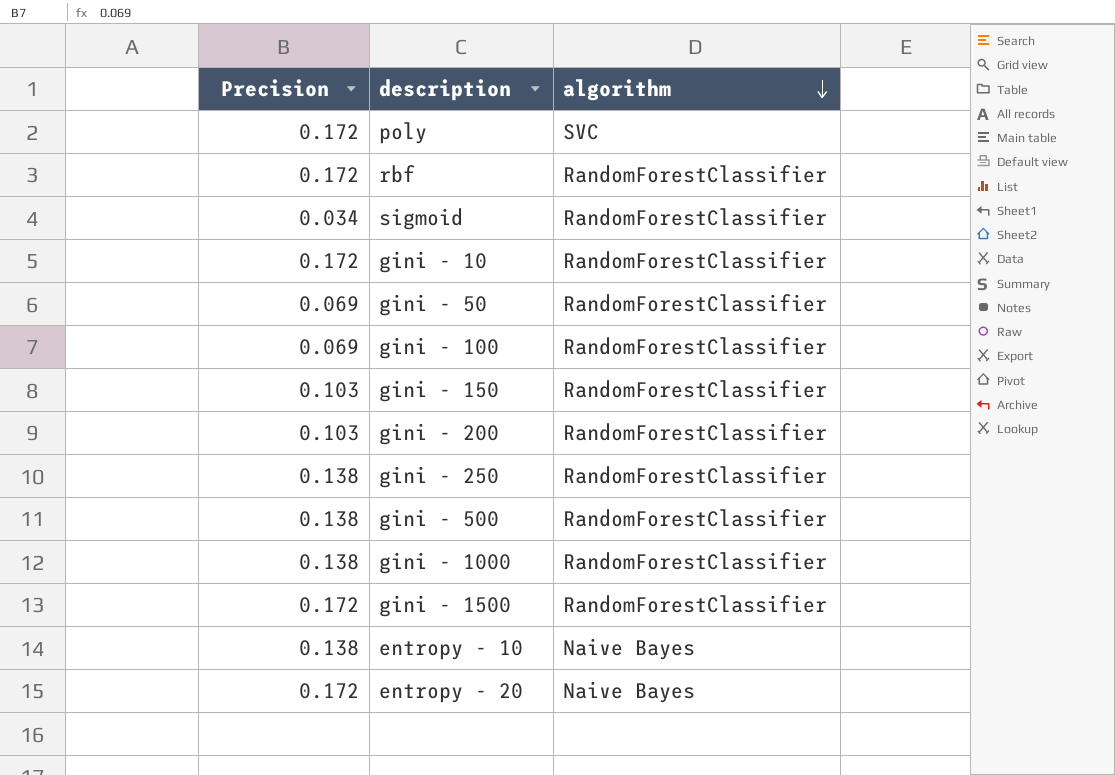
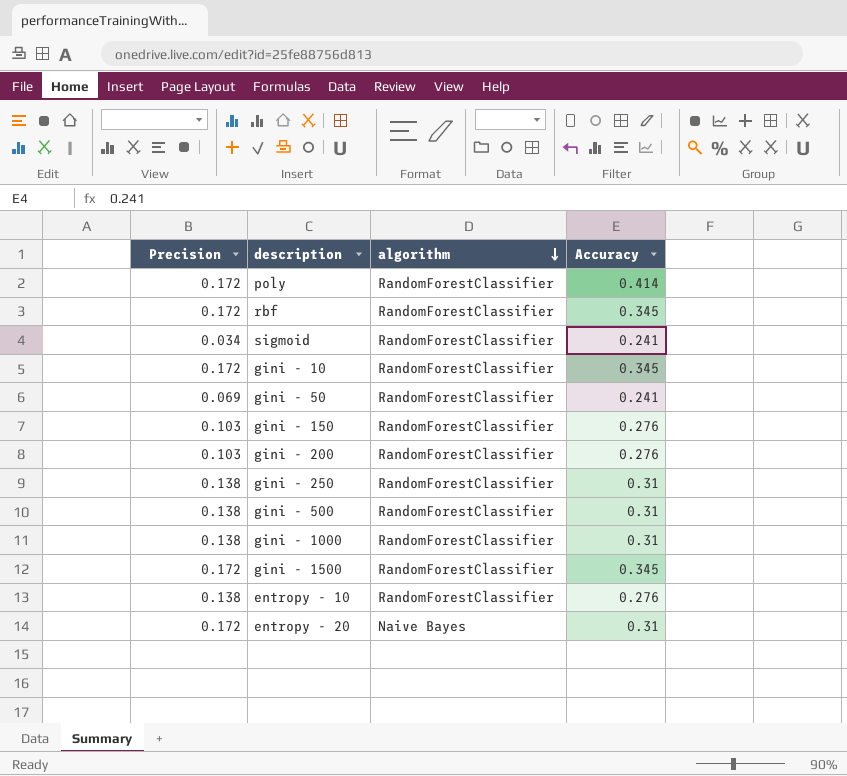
column Accuracy | position: none -> 4
row gini - 100: 0.069 | RandomForestClassifier -> none
poly | algorithm: SVC -> RandomForestClassifier
entropy - 10 | algorithm: Naive Bayes -> RandomForestClassifier

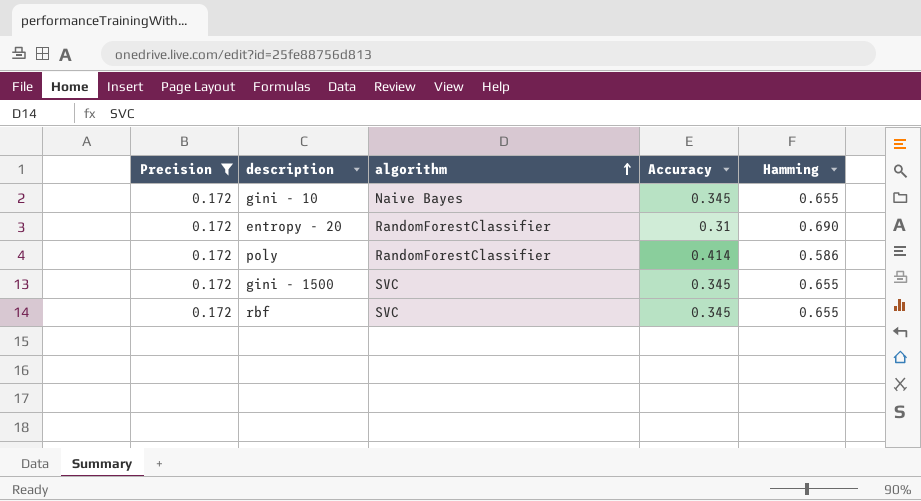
filter: none -> Precision = 0.172
row order: algorithm descending -> algorithm ascending
column Hamming | position: none -> 5
gini - 10 | algorithm: RandomForestClassifier -> Naive Bayes
entropy - 20 | algorithm: Naive Bayes -> RandomForestClassifier
gini - 1500 | algorithm: RandomForestClassifier -> SVC
rbf | algorithm: RandomForestClassifier -> SVC

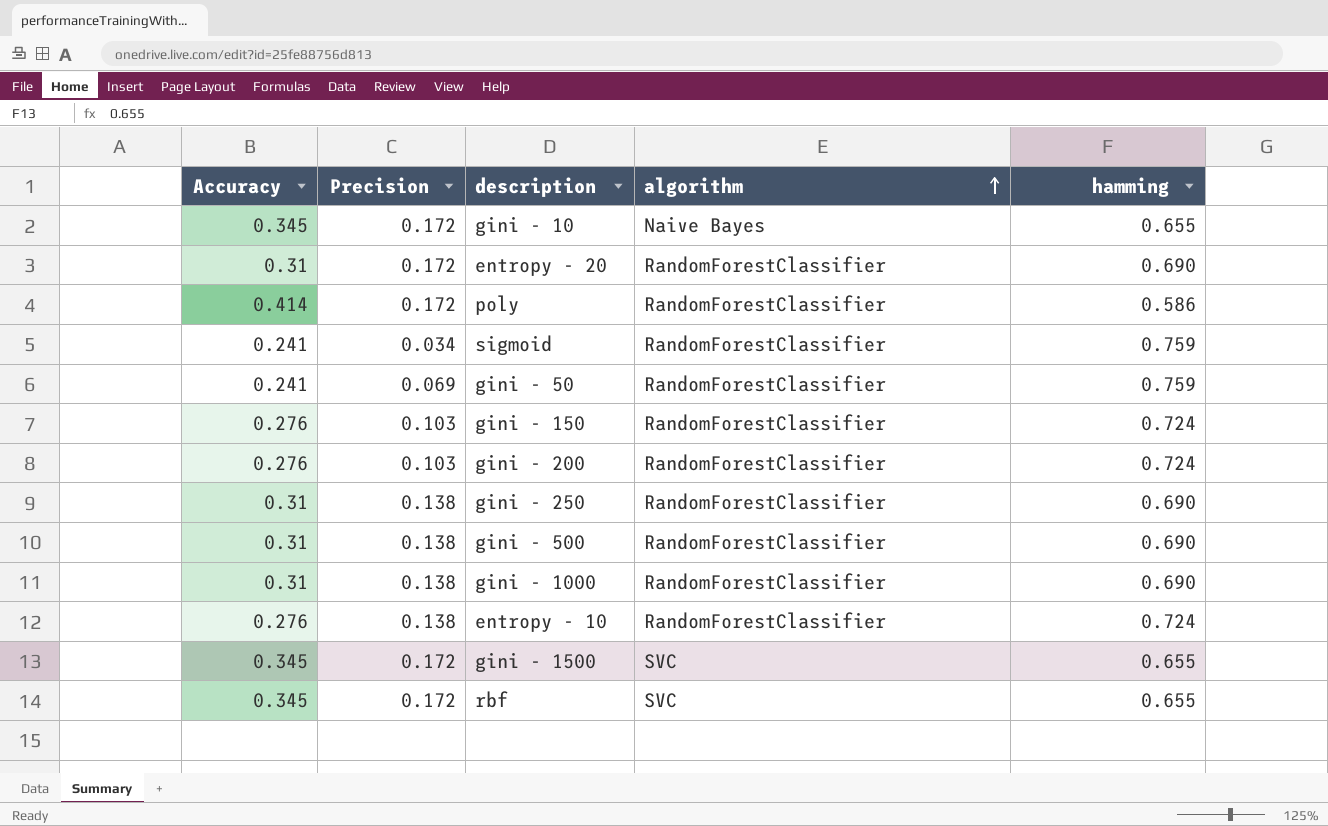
filter: Precision = 0.172 -> none
column Accuracy | position: 4 -> 1
column name: Hamming -> hamming

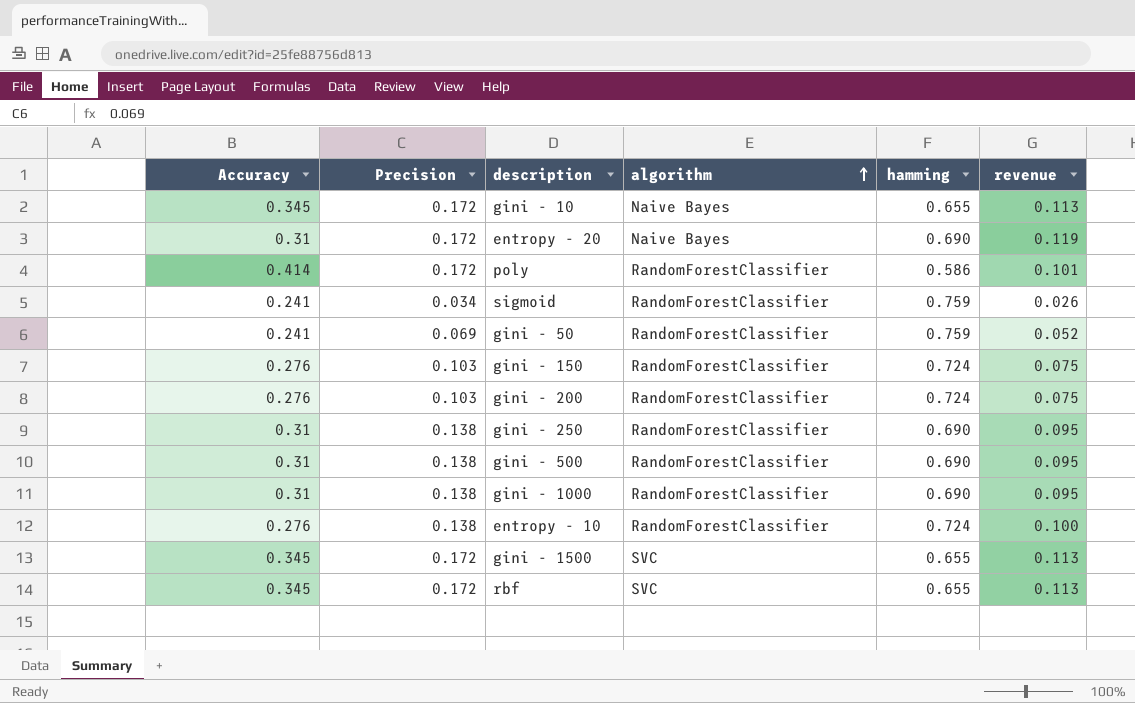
column revenue | formula: none -> [Precision] * [hamming]
entropy - 20 | algorithm: RandomForestClassifier -> Naive Bayes

